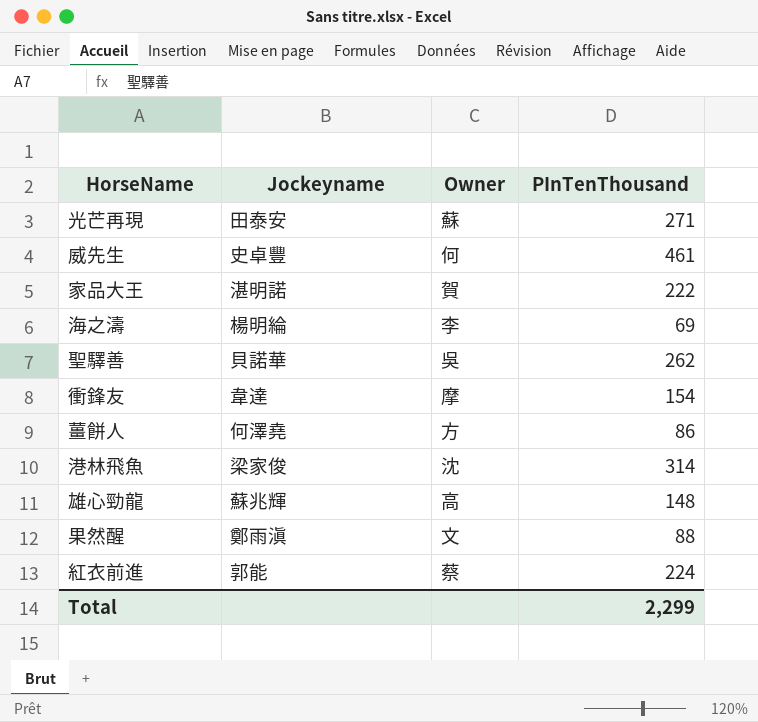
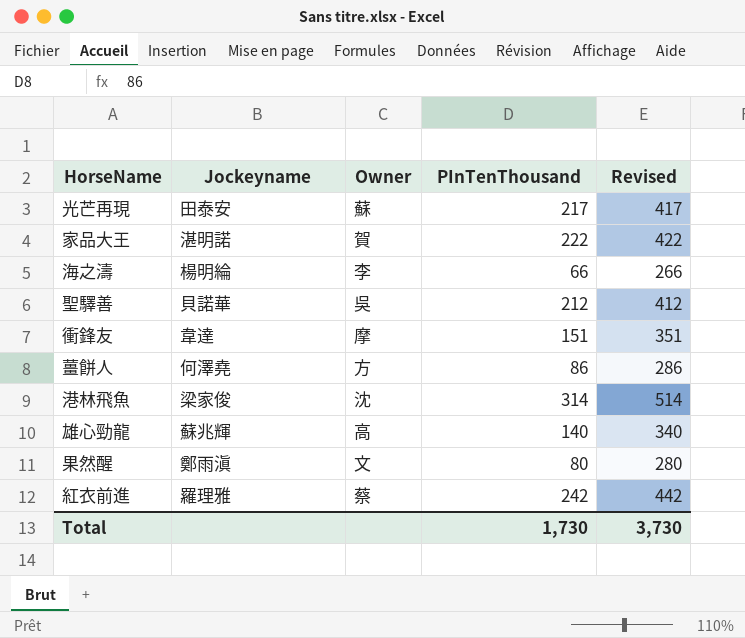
column Revised | formula: none -> [PInTenThousand] + 200
row 威先生: 史卓豐 | 何 | 461 -> none
光芒再現 | PInTenThousand: 271 -> 217
海之濤 | PInTenThousand: 69 -> 66
聖驛善 | PInTenThousand: 262 -> 212
衝鋒友 | PInTenThousand: 154 -> 151
雄心勁龍 | PInTenThousand: 148 -> 140
果然醒 | PInTenThousand: 88 -> 80
紅衣前進 | Jockeyname: 郭能 -> 羅理雅
紅衣前進 | PInTenThousand: 224 -> 242
Total | PInTenThousand: 2,299 -> 1,730

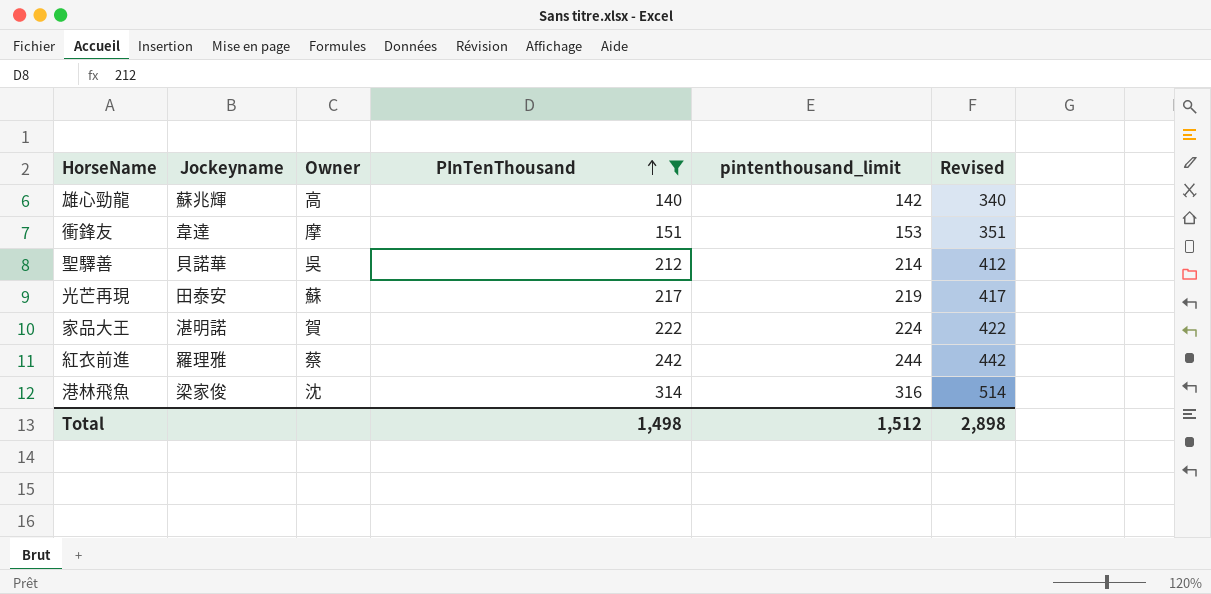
filter: none -> PInTenThousand >= 140
row order: none -> PInTenThousand ascending
column pintenthousand_limit | formula: none -> [PInTenThousand] + 2
Total | PInTenThousand: 1,730 -> 1,498
Total | Revised: 3,730 -> 2,898

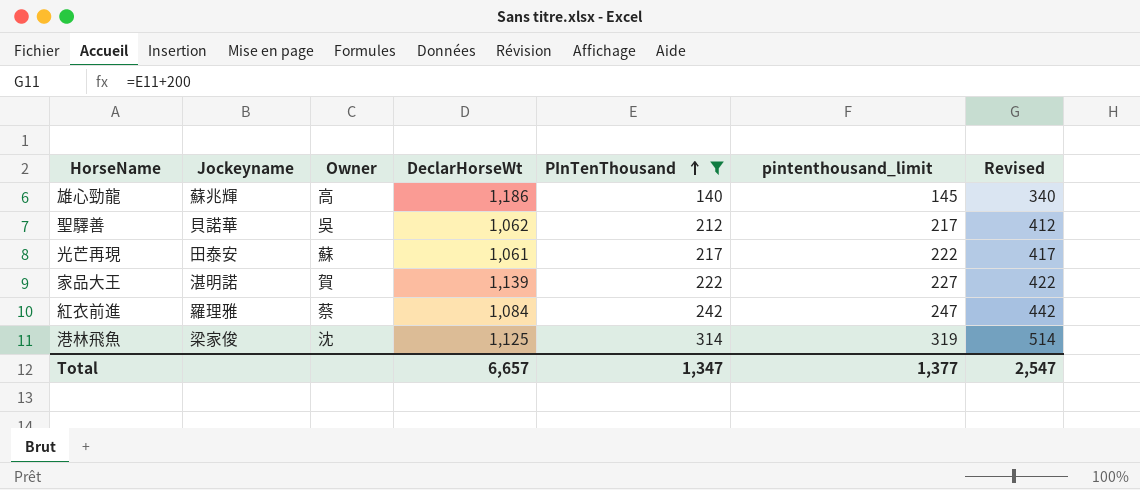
column DeclarHorseWt | position: none -> 4
column pintenthousand_limit | formula: [PInTenThousand] + 2 -> [PInTenThousand] + 5
row 衝鋒友: 韋達 | 摩 | 151 | 153 | 351 -> none
Total | PInTenThousand: 1,498 -> 1,347
Total | pintenthousand_limit: 1,512 -> 1,377
Total | Revised: 2,898 -> 2,547

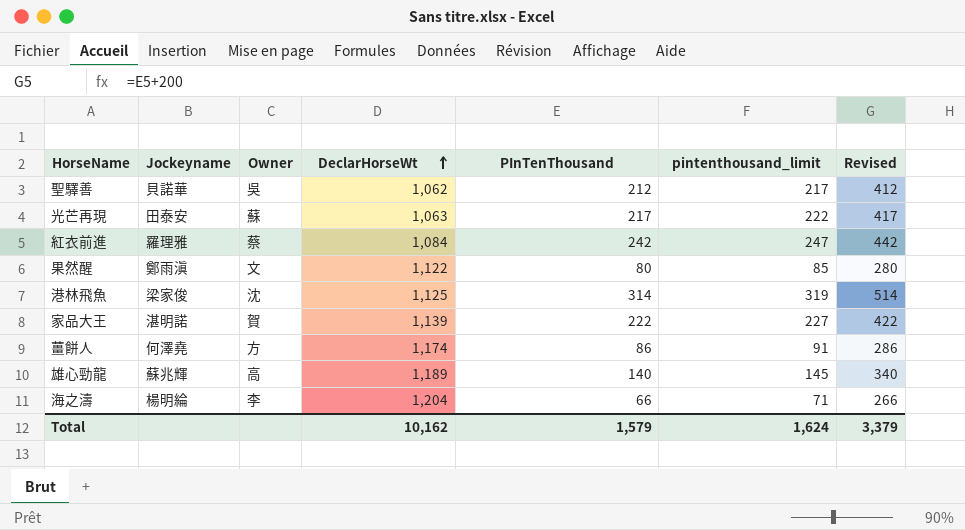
filter: PInTenThousand >= 140 -> none
row order: PInTenThousand ascending -> DeclarHorseWt ascending
光芒再現 | DeclarHorseWt: 1,061 -> 1,063
雄心勁龍 | DeclarHorseWt: 1,186 -> 1,189
Total | DeclarHorseWt: 6,657 -> 10,162
Total | PInTenThousand: 1,347 -> 1,579
Total | pintenthousand_limit: 1,377 -> 1,624
Total | Revised: 2,547 -> 3,379

